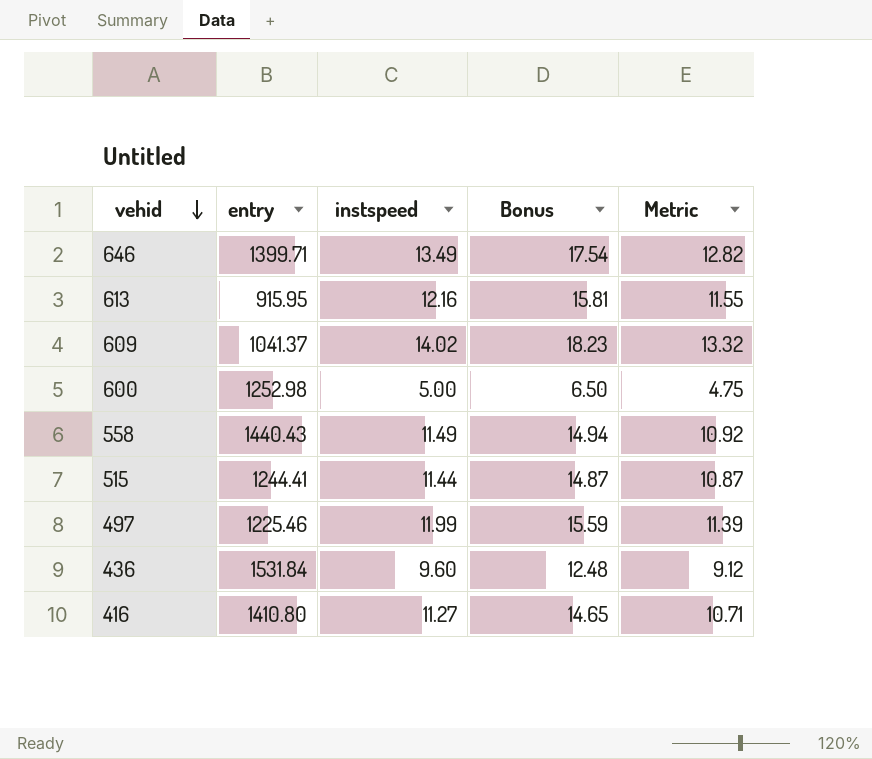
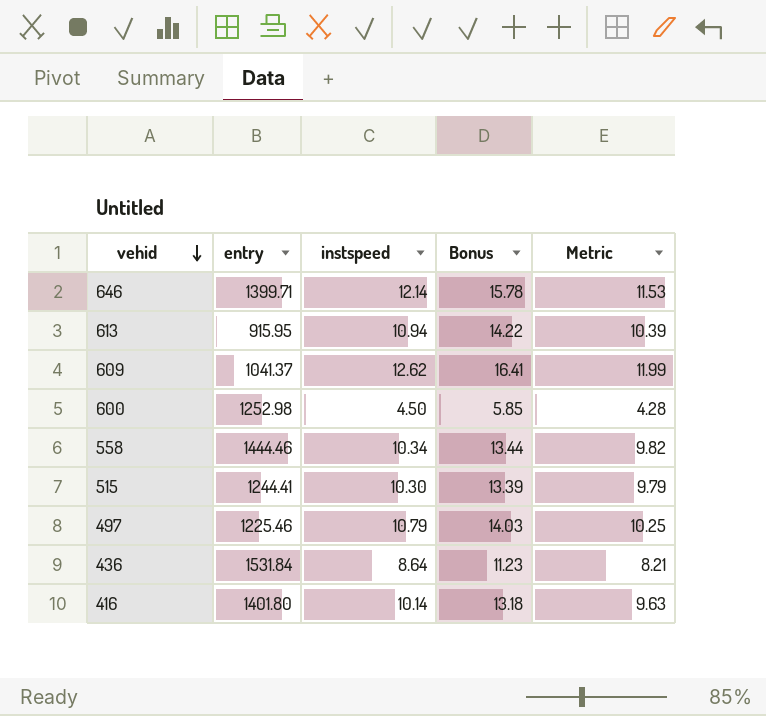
646 | instspeed: 13.49 -> 12.14
646 | Bonus: 17.54 -> 15.78
646 | Metric: 12.82 -> 11.53
613 | instspeed: 12.16 -> 10.94
613 | Bonus: 15.81 -> 14.22
613 | Metric: 11.55 -> 10.39
609 | instspeed: 14.02 -> 12.62
609 | Bonus: 18.23 -> 16.41
609 | Metric: 13.32 -> 11.99
600 | instspeed: 5.00 -> 4.50
600 | Bonus: 6.50 -> 5.85
600 | Metric: 4.75 -> 4.28
558 | entry: 1440.43 -> 1444.46
558 | instspeed: 11.49 -> 10.34
558 | Bonus: 14.94 -> 13.44
558 | Metric: 10.92 -> 9.82
515 | instspeed: 11.44 -> 10.30
515 | Bonus: 14.87 -> 13.39
515 | Metric: 10.87 -> 9.79
497 | instspeed: 11.99 -> 10.79
497 | Bonus: 15.59 -> 14.03
497 | Metric: 11.39 -> 10.25
436 | instspeed: 9.60 -> 8.64
436 | Bonus: 12.48 -> 11.23
436 | Metric: 9.12 -> 8.21
416 | entry: 1410.80 -> 1401.80
416 | instspeed: 11.27 -> 10.14
416 | Bonus: 14.65 -> 13.18
416 | Metric: 10.71 -> 9.63

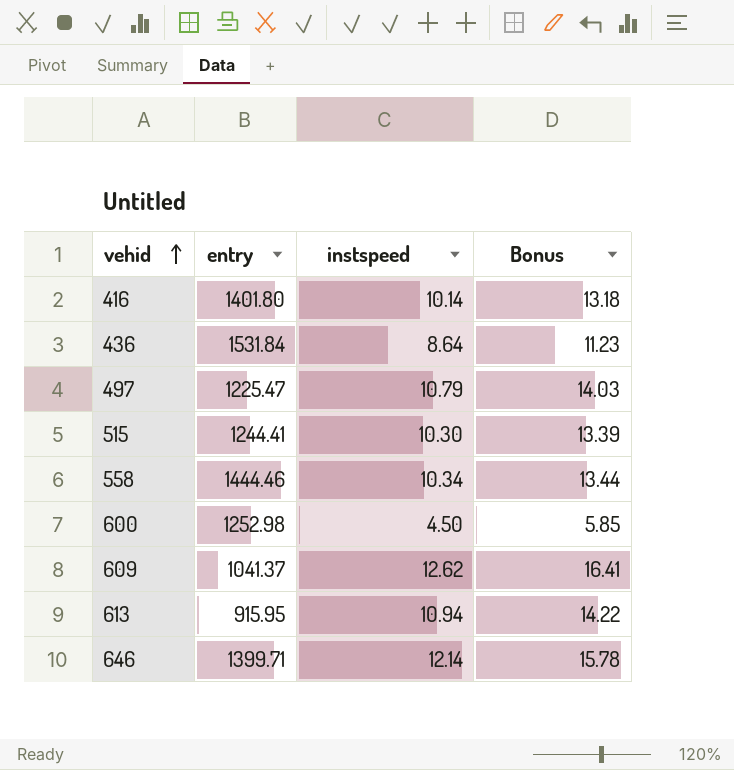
row order: vehid descending -> vehid ascending
column Metric | formula: [instspeed] * 0.95 -> none
497 | entry: 1225.46 -> 1225.47

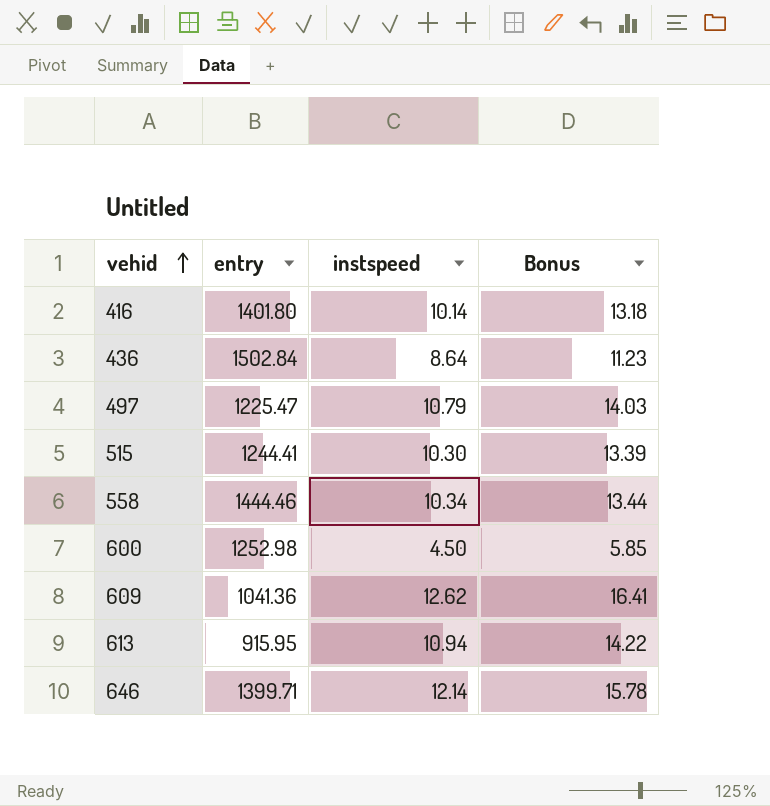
436 | entry: 1531.84 -> 1502.84
609 | entry: 1041.37 -> 1041.36

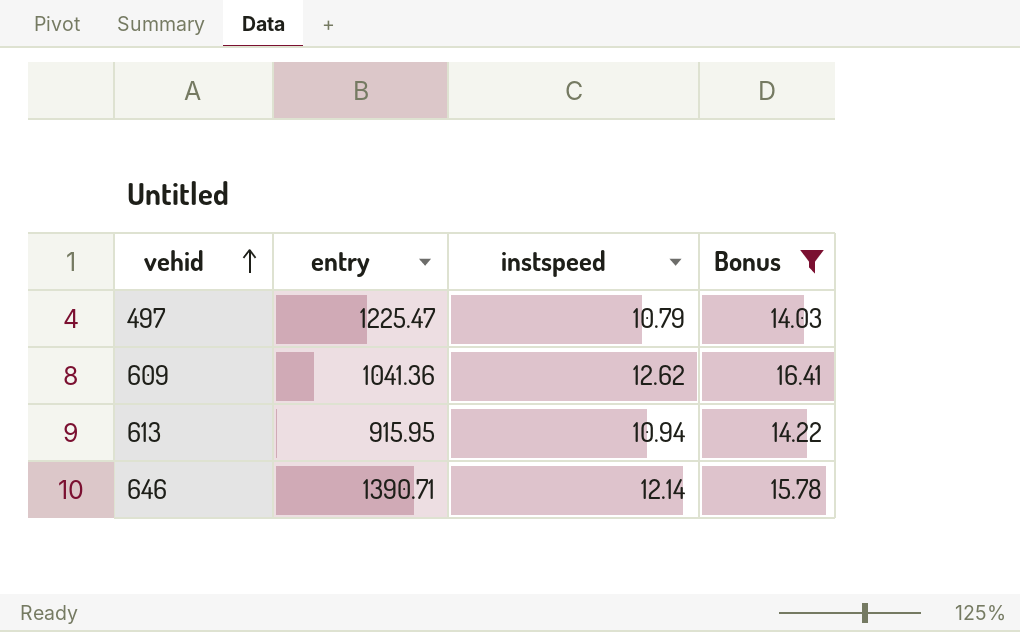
filter: none -> Bonus >= 14.03
646 | entry: 1399.71 -> 1390.71

